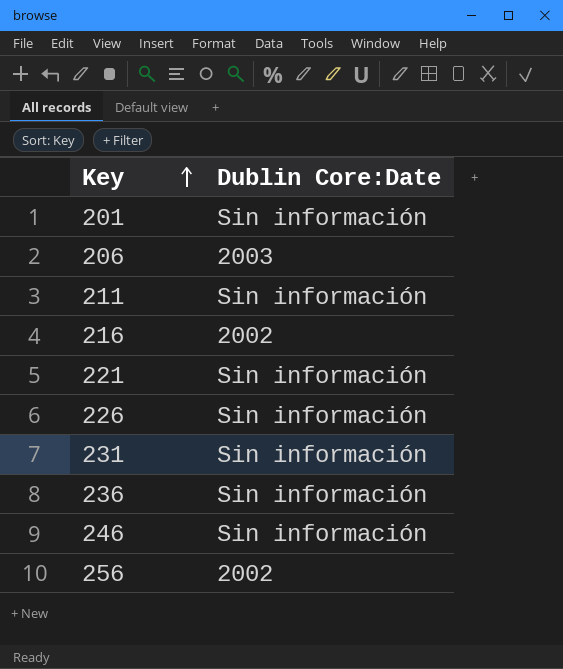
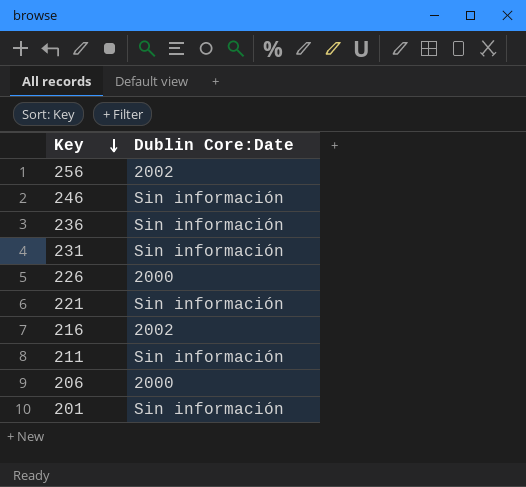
row order: Key ascending -> Key descending
226 | Dublin Core:Date: Sin información -> 2000
206 | Dublin Core:Date: 2003 -> 2000

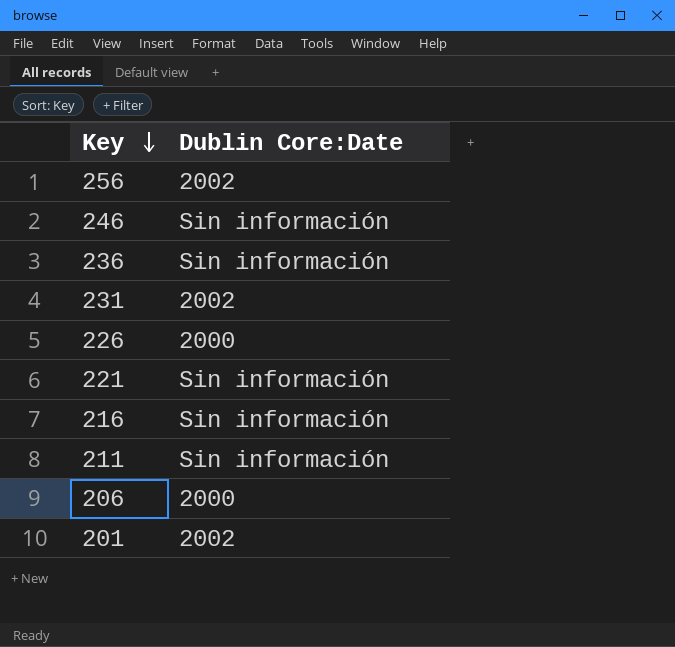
231 | Dublin Core:Date: Sin información -> 2002
216 | Dublin Core:Date: 2002 -> Sin información
201 | Dublin Core:Date: Sin información -> 2002

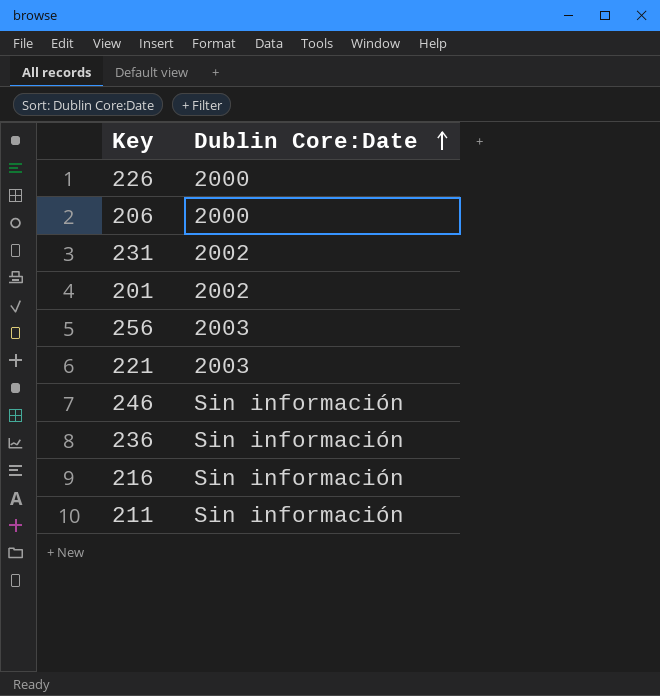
row order: Key descending -> Dublin Core:Date ascending
256 | Dublin Core:Date: 2002 -> 2003
221 | Dublin Core:Date: Sin información -> 2003

